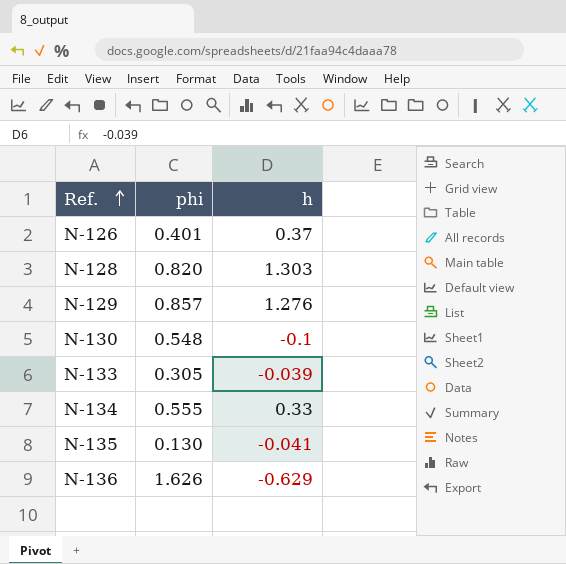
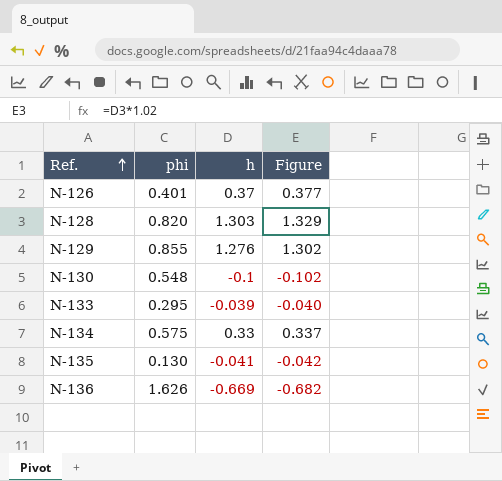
column Figure | formula: none -> [h] * 1.02
N-129 | phi: 0.857 -> 0.855
N-133 | phi: 0.305 -> 0.295
N-134 | phi: 0.555 -> 0.575
N-136 | h: -0.629 -> -0.669

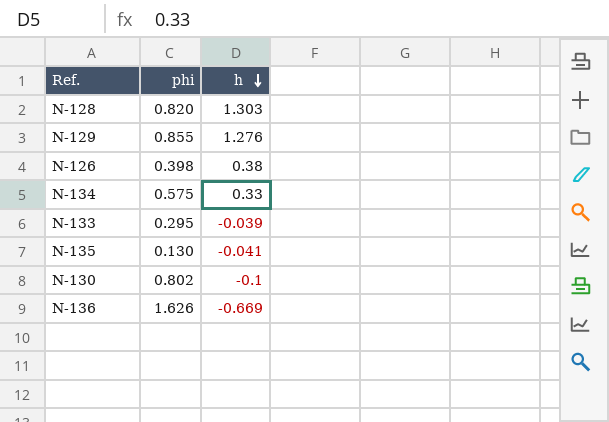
row order: Ref. ascending -> h descending
column Figure | formula: [h] * 1.02 -> none
N-126 | phi: 0.401 -> 0.398
N-126 | h: 0.37 -> 0.38
N-130 | phi: 0.548 -> 0.802

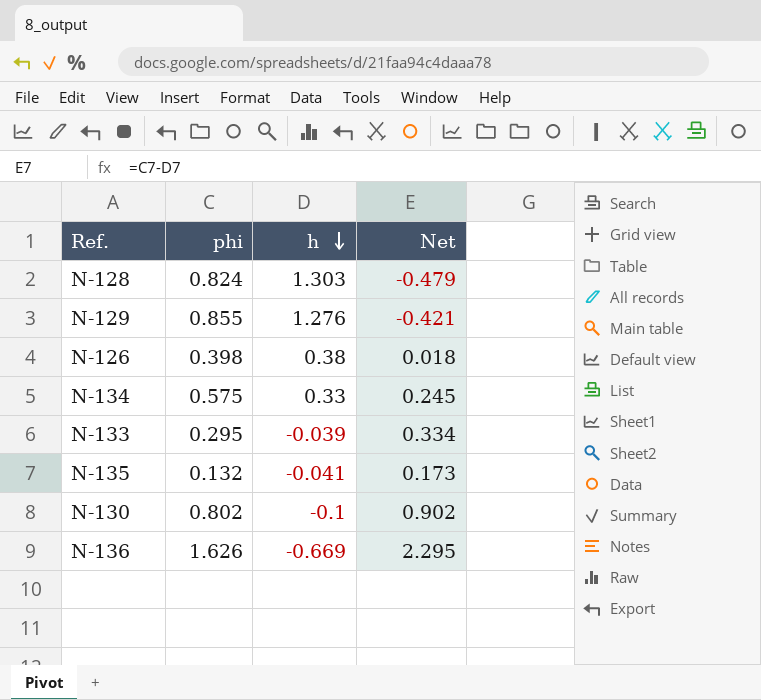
column Net | formula: none -> [phi] - [h]
N-128 | phi: 0.820 -> 0.824
N-135 | phi: 0.130 -> 0.132

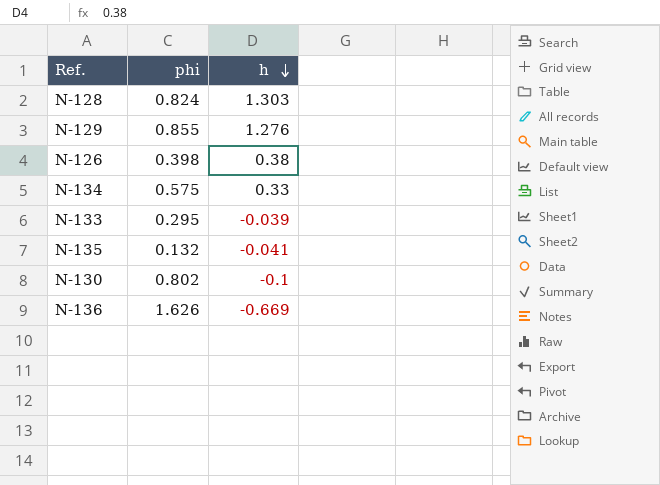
column Net | formula: [phi] - [h] -> none

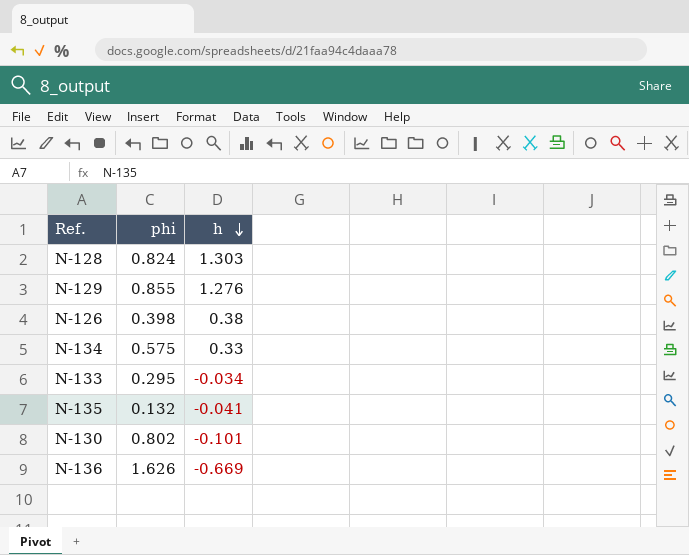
N-133 | h: -0.039 -> -0.034
N-130 | h: -0.1 -> -0.101

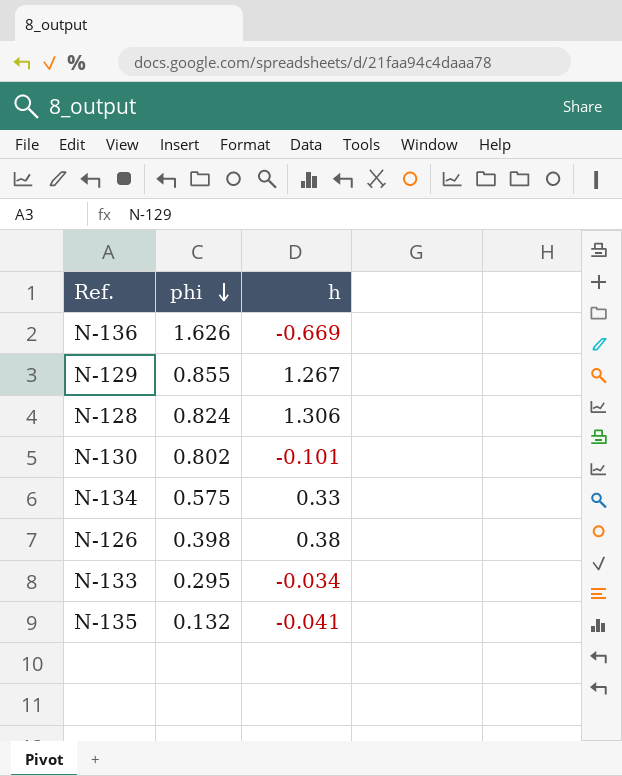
row order: h descending -> phi descending
N-129 | h: 1.276 -> 1.267
N-128 | h: 1.303 -> 1.306

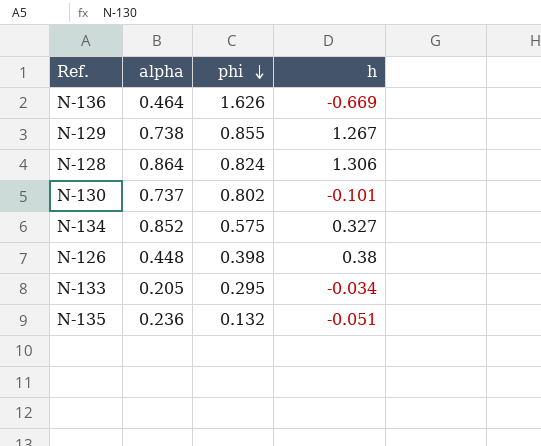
column alpha | position: none -> 2
N-134 | h: 0.33 -> 0.327
N-135 | h: -0.041 -> -0.051

